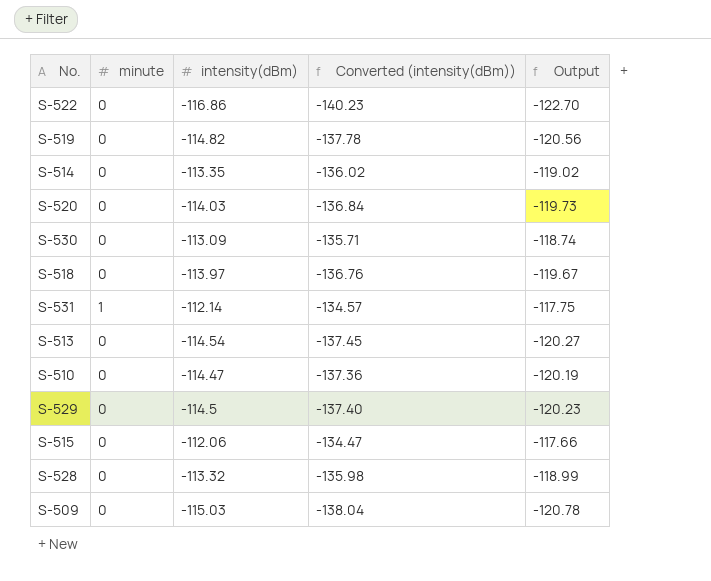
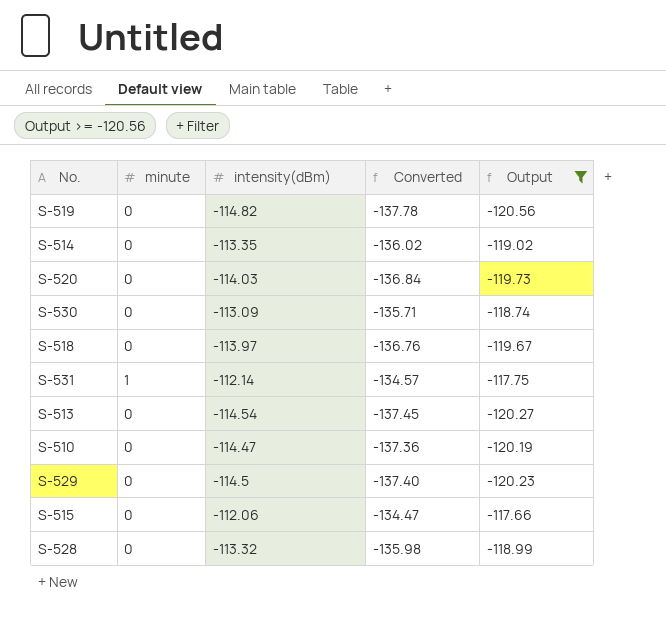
filter: none -> Output >= -120.56
column name: Converted (intensity(dBm)) -> Converted

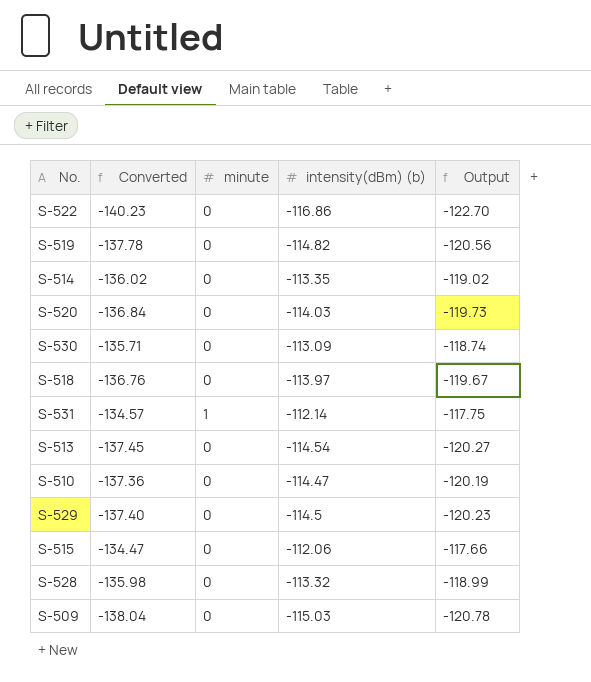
filter: Output >= -120.56 -> none
column Converted | position: 4 -> 2
column name: intensity(dBm) -> intensity(dBm) (b)

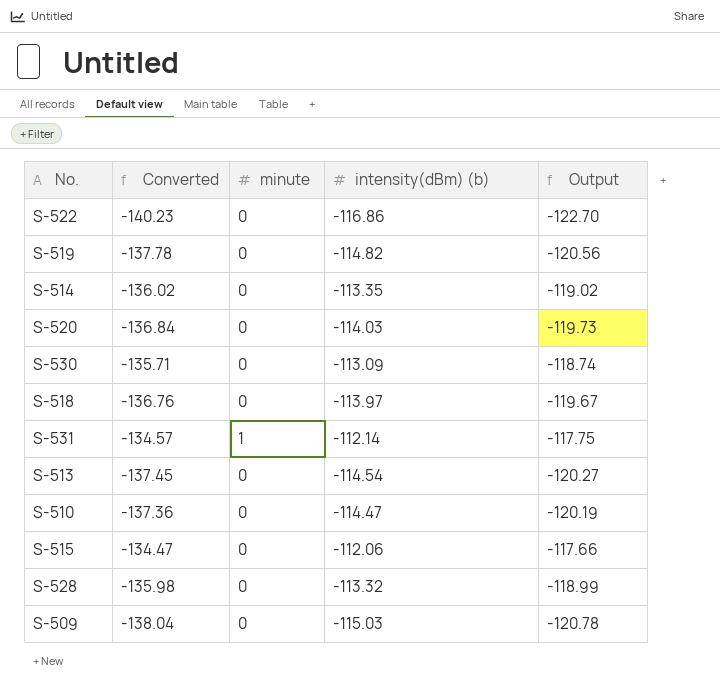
row S-529: -137.40 | 0 | -114.5 | -120.23 -> none

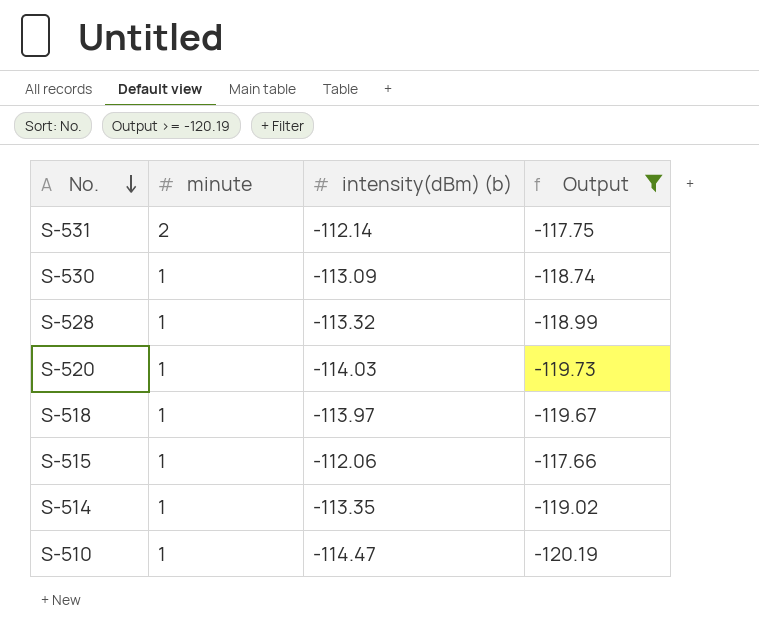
filter: none -> Output >= -120.19
row order: none -> No. descending
column Converted | formula: [intensity(dBm) (b)] * 1.2 -> none
S-531 | minute: 1 -> 2
S-530 | minute: 0 -> 1
S-528 | minute: 0 -> 1
S-520 | minute: 0 -> 1
S-518 | minute: 0 -> 1
S-515 | minute: 0 -> 1
S-514 | minute: 0 -> 1
S-510 | minute: 0 -> 1

